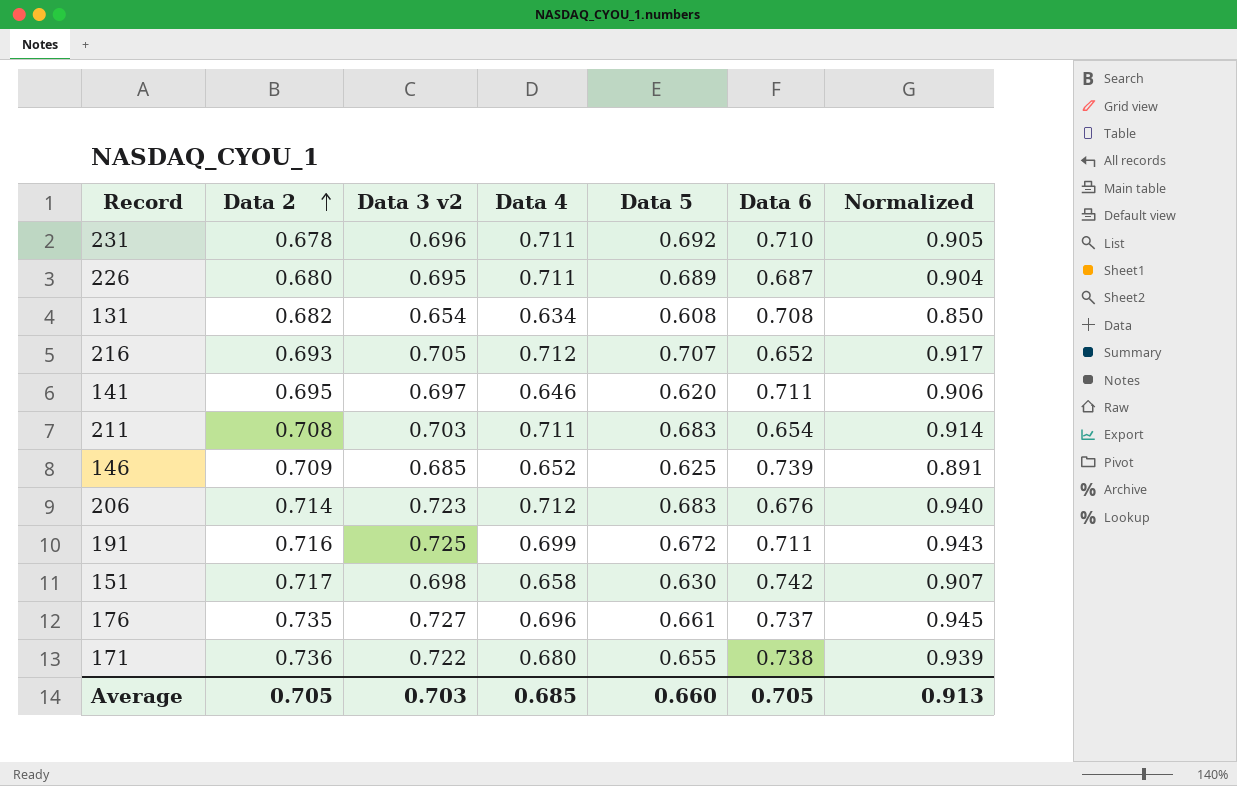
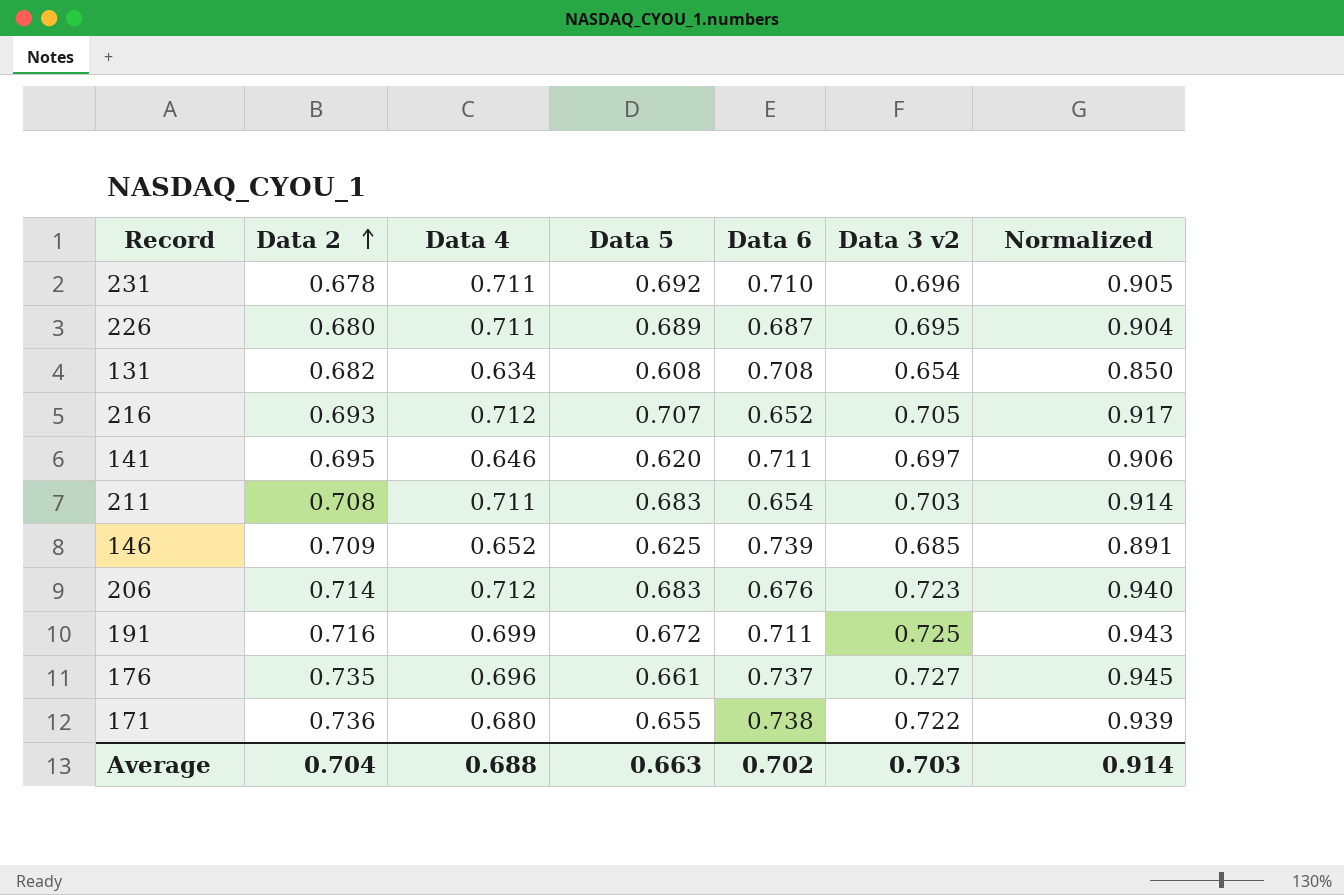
column Data 3 v2 | position: 3 -> 6
row 151: 0.717 | 0.698 | 0.658 | 0.630 | 0.742 | 0.907 -> none
Average | Data 2: 0.705 -> 0.704
Average | Data 4: 0.685 -> 0.688
Average | Data 5: 0.660 -> 0.663
Average | Data 6: 0.705 -> 0.702
Average | Normalized: 0.913 -> 0.914

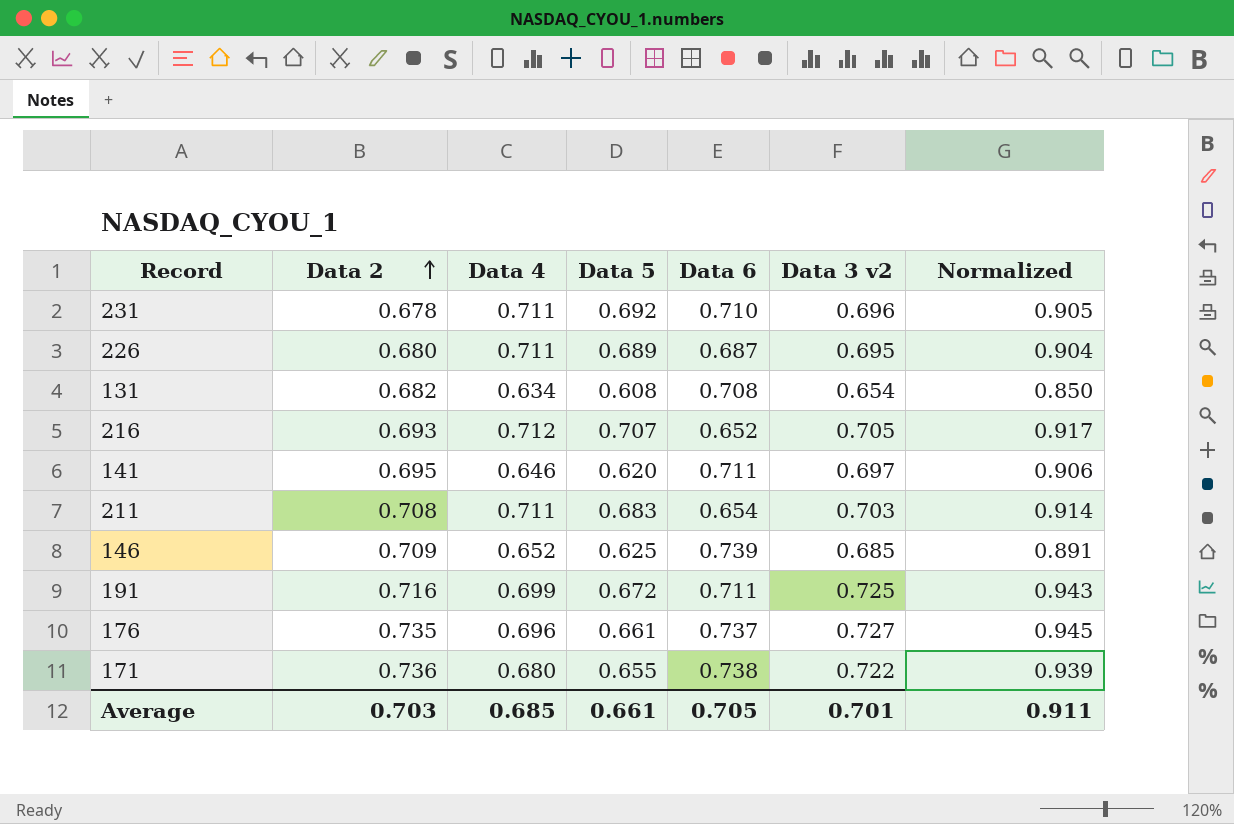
row 206: 0.714 | 0.712 | 0.683 | 0.676 | 0.723 | 0.940 -> none
Average | Data 2: 0.704 -> 0.703
Average | Data 4: 0.688 -> 0.685
Average | Data 5: 0.663 -> 0.661
Average | Data 6: 0.702 -> 0.705
Average | Data 3 v2: 0.703 -> 0.701
Average | Normalized: 0.914 -> 0.911

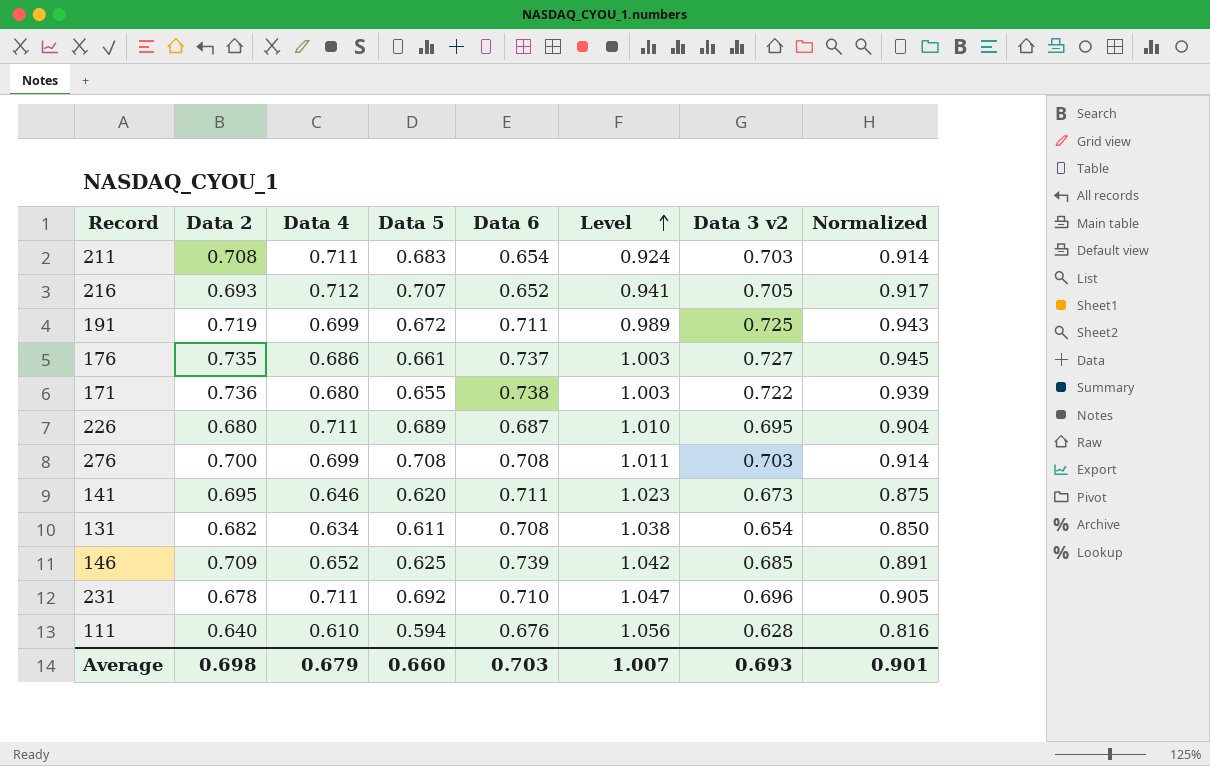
row order: Data 2 ascending -> Level ascending
column Level | formula: none -> [Data 6] / [Data 2]
191 | Data 2: 0.716 -> 0.719
176 | Data 4: 0.696 -> 0.686
row 276: none -> 0.700 | 0.699 | 0.708 | 0.708 | 1.011 | 0.703 | 0.914
141 | Data 3 v2: 0.697 -> 0.673
141 | Normalized: 0.906 -> 0.875
131 | Data 5: 0.608 -> 0.611
row 111: none -> 0.640 | 0.610 | 0.594 | 0.676 | 1.056 | 0.628 | 0.816
Average | Data 2: 0.703 -> 0.698
Average | Data 4: 0.685 -> 0.679
Average | Data 5: 0.661 -> 0.660
Average | Data 6: 0.705 -> 0.703
Average | Data 3 v2: 0.701 -> 0.693
Average | Normalized: 0.911 -> 0.901

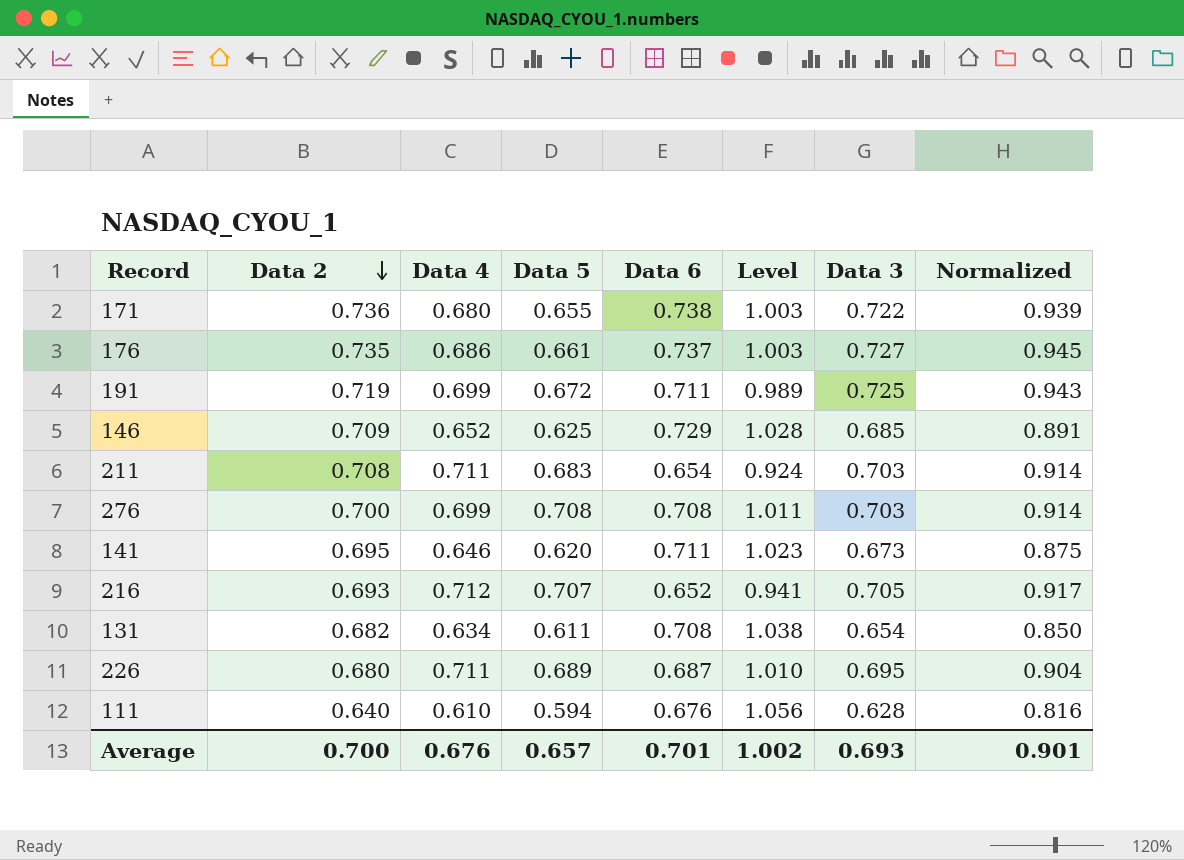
row order: Level ascending -> Data 2 descending
column name: Data 3 v2 -> Data 3
row 231: 0.678 | 0.711 | 0.692 | 0.710 | 1.047 | 0.696 | 0.905 -> none
146 | Data 6: 0.739 -> 0.729
146 | Level: 1.042 -> 1.028
Average | Data 2: 0.698 -> 0.700
Average | Data 4: 0.679 -> 0.676
Average | Data 5: 0.660 -> 0.657
Average | Data 6: 0.703 -> 0.701
Average | Level: 1.007 -> 1.002

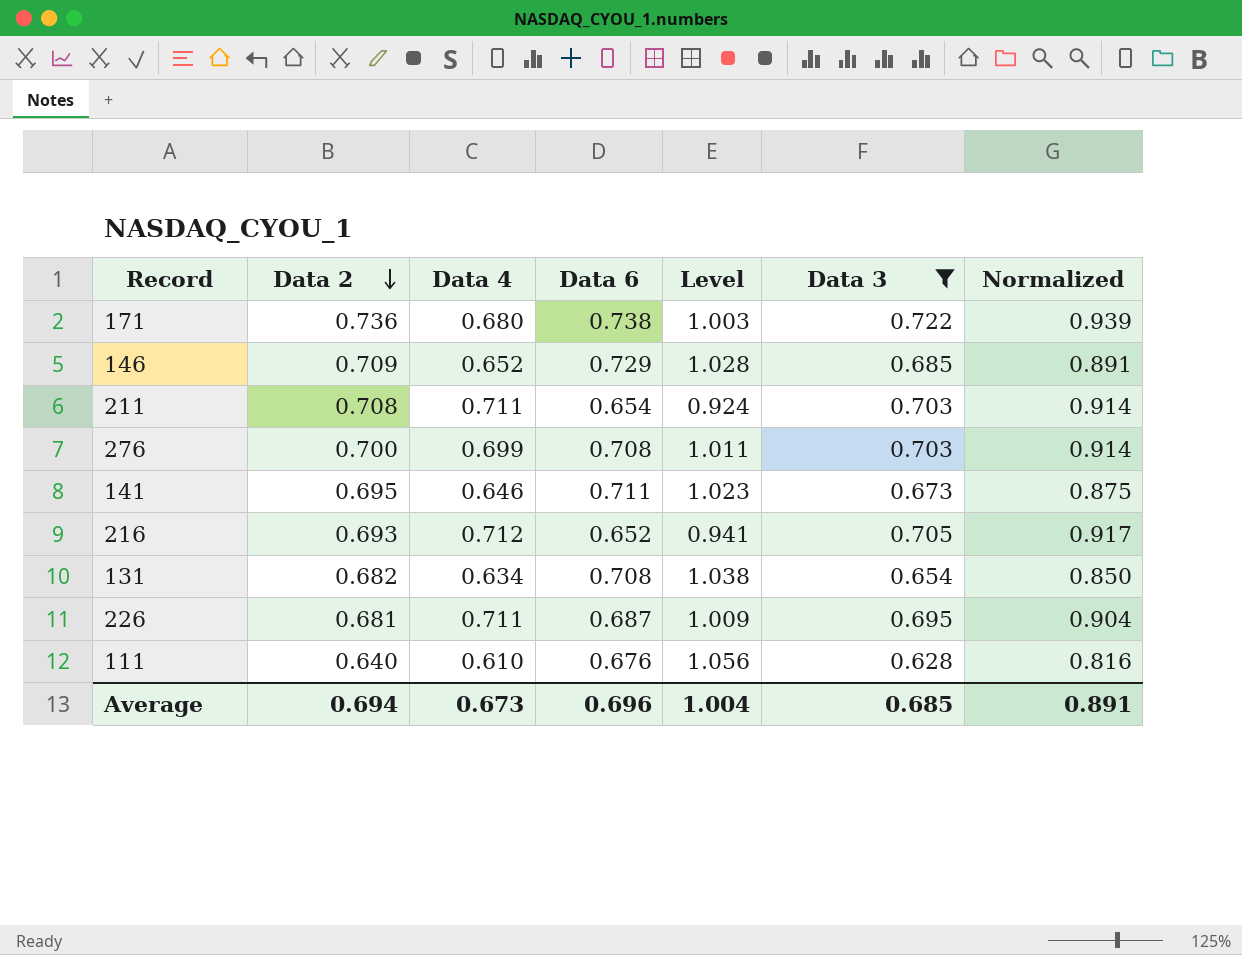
filter: none -> Data 3 <= 0.722
column Data 5 | position: 4 -> none
226 | Data 2: 0.680 -> 0.681
226 | Level: 1.010 -> 1.009
Average | Data 2: 0.700 -> 0.694
Average | Data 4: 0.676 -> 0.673
Average | Data 6: 0.701 -> 0.696
Average | Level: 1.002 -> 1.004
Average | Data 3: 0.693 -> 0.685
Average | Normalized: 0.901 -> 0.891

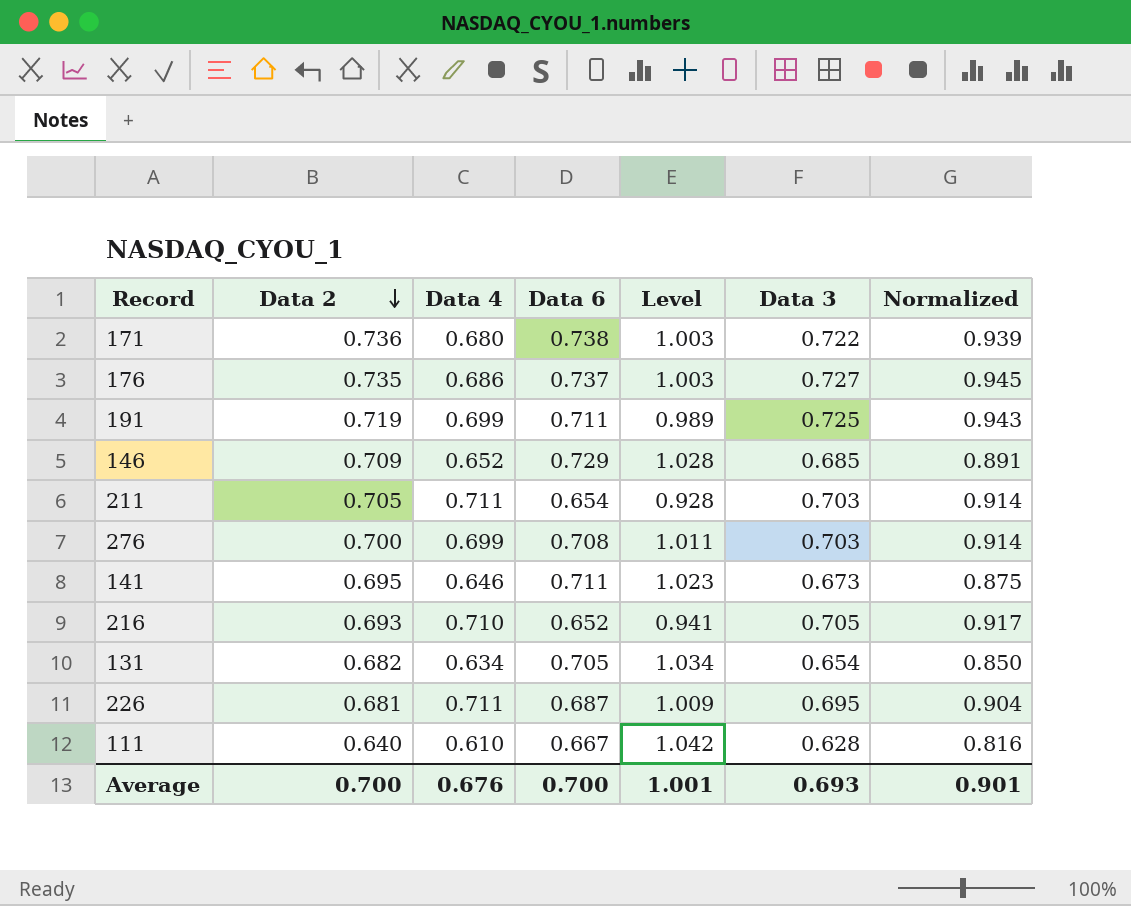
filter: Data 3 <= 0.722 -> none
211 | Data 2: 0.708 -> 0.705
211 | Level: 0.924 -> 0.928
216 | Data 4: 0.712 -> 0.710
131 | Data 6: 0.708 -> 0.705
131 | Level: 1.038 -> 1.034
111 | Data 6: 0.676 -> 0.667
111 | Level: 1.056 -> 1.042
Average | Data 2: 0.694 -> 0.700
Average | Data 4: 0.673 -> 0.676
Average | Data 6: 0.696 -> 0.700
Average | Level: 1.004 -> 1.001
Average | Data 3: 0.685 -> 0.693
Average | Normalized: 0.891 -> 0.901

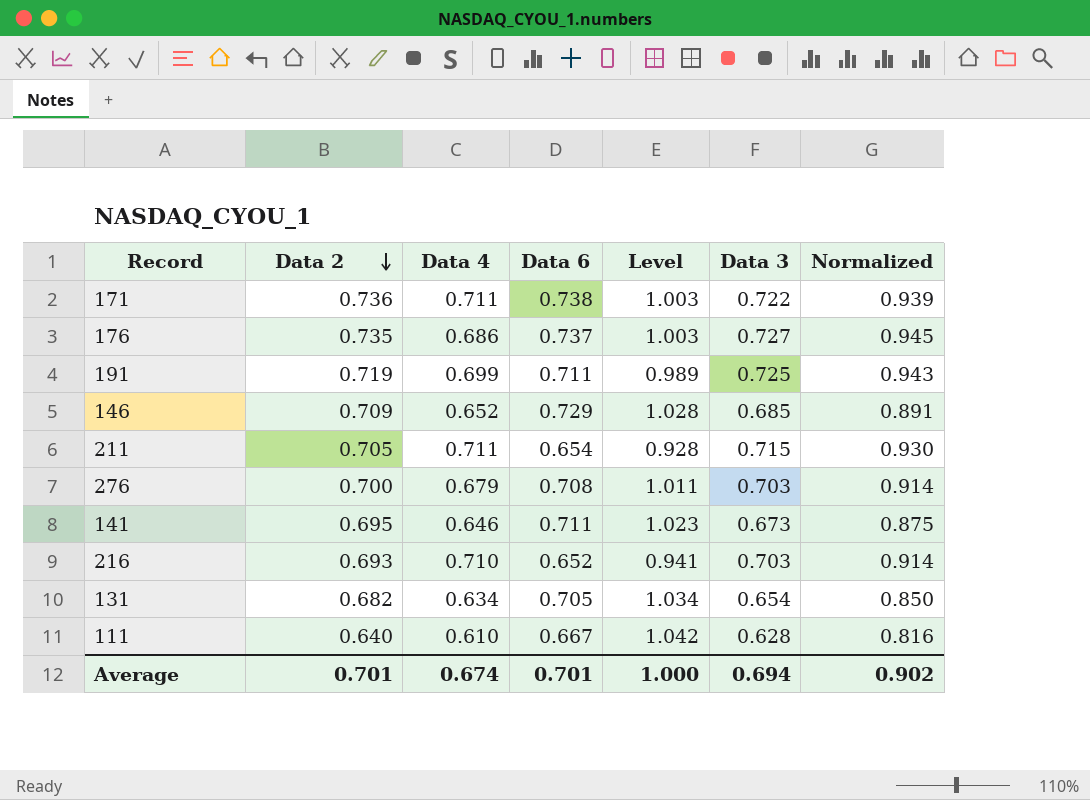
row 226: 0.681 | 0.711 | 0.687 | 1.009 | 0.695 | 0.904 -> none
171 | Data 4: 0.680 -> 0.711
211 | Data 3: 0.703 -> 0.715
211 | Normalized: 0.914 -> 0.930
276 | Data 4: 0.699 -> 0.679
216 | Data 3: 0.705 -> 0.703
216 | Normalized: 0.917 -> 0.914
Average | Data 2: 0.700 -> 0.701
Average | Data 4: 0.676 -> 0.674
Average | Data 6: 0.700 -> 0.701
Average | Level: 1.001 -> 1.000
Average | Data 3: 0.693 -> 0.694
Average | Normalized: 0.901 -> 0.902

